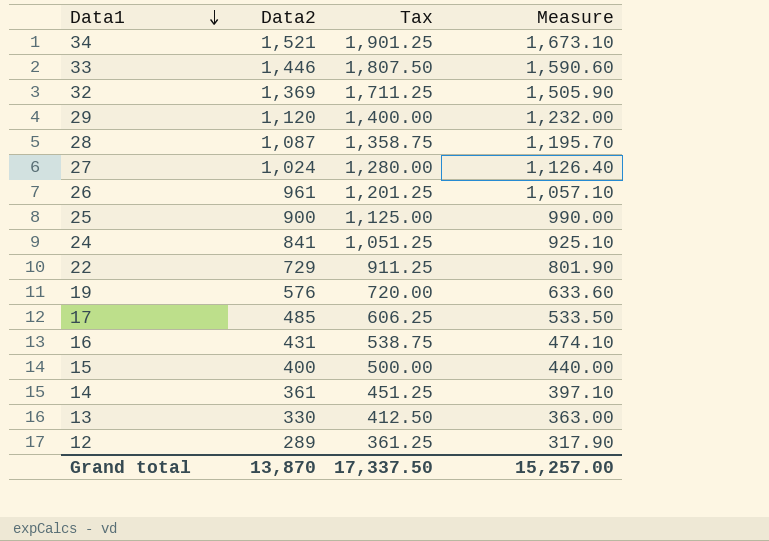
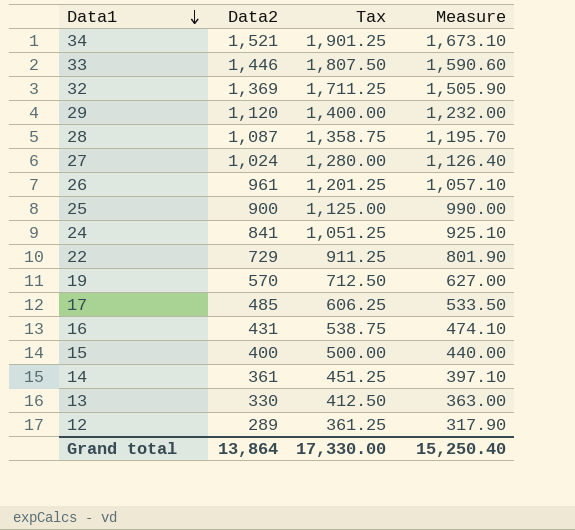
19 | Data2: 576 -> 570
19 | Tax: 720.00 -> 712.50
19 | Measure: 633.60 -> 627.00
Grand total | Data2: 13,870 -> 13,864
Grand total | Tax: 17,337.50 -> 17,330.00
Grand total | Measure: 15,257.00 -> 15,250.40

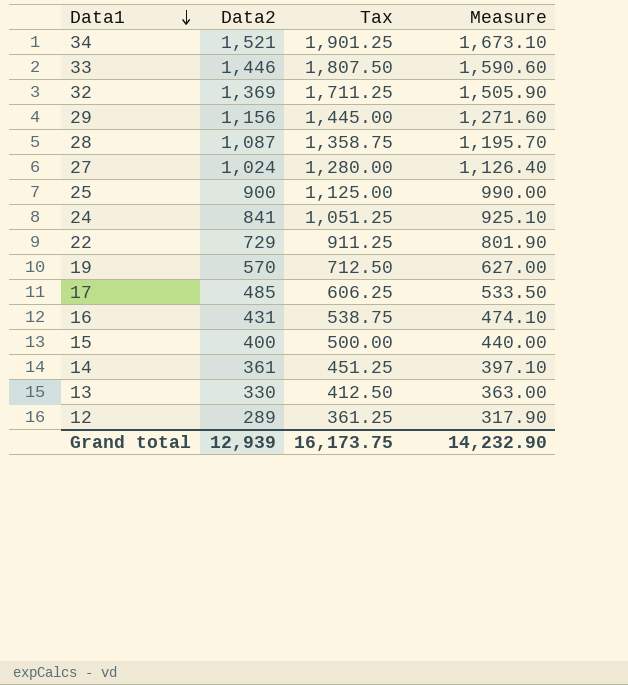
row 26: 961 | 1,201.25 | 1,057.10 -> none
29 | Data2: 1,120 -> 1,156
29 | Tax: 1,400.00 -> 1,445.00
29 | Measure: 1,232.00 -> 1,271.60
Grand total | Data2: 13,864 -> 12,939
Grand total | Tax: 17,330.00 -> 16,173.75
Grand total | Measure: 15,250.40 -> 14,232.90

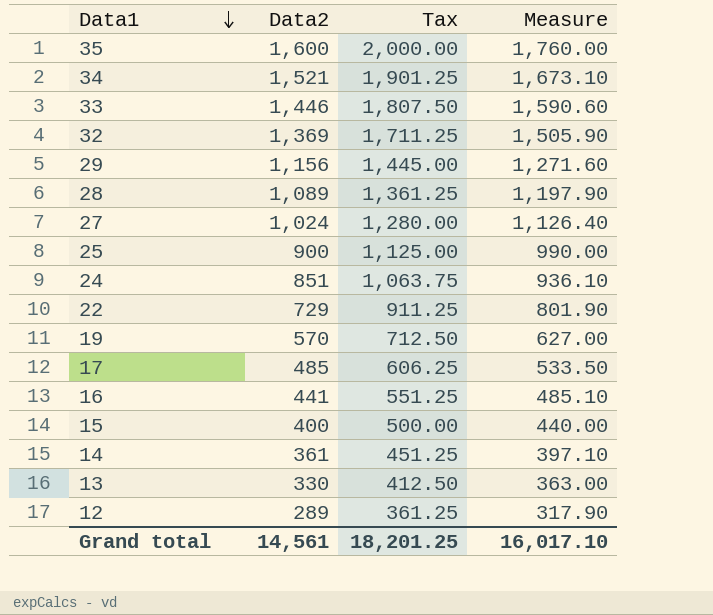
row 35: none -> 1,600 | 2,000.00 | 1,760.00
28 | Data2: 1,087 -> 1,089
28 | Tax: 1,358.75 -> 1,361.25
28 | Measure: 1,195.70 -> 1,197.90
24 | Data2: 841 -> 851
24 | Tax: 1,051.25 -> 1,063.75
24 | Measure: 925.10 -> 936.10
16 | Data2: 431 -> 441
16 | Tax: 538.75 -> 551.25
16 | Measure: 474.10 -> 485.10
Grand total | Data2: 12,939 -> 14,561
Grand total | Tax: 16,173.75 -> 18,201.25
Grand total | Measure: 14,232.90 -> 16,017.10

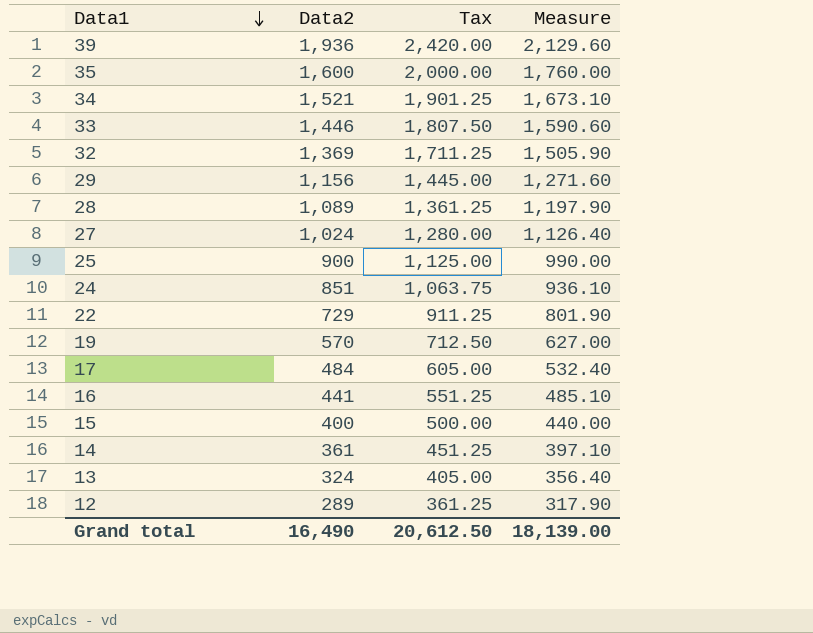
row 39: none -> 1,936 | 2,420.00 | 2,129.60
17 | Data2: 485 -> 484
17 | Tax: 606.25 -> 605.00
17 | Measure: 533.50 -> 532.40
13 | Data2: 330 -> 324
13 | Tax: 412.50 -> 405.00
13 | Measure: 363.00 -> 356.40
Grand total | Data2: 14,561 -> 16,490
Grand total | Tax: 18,201.25 -> 20,612.50
Grand total | Measure: 16,017.10 -> 18,139.00

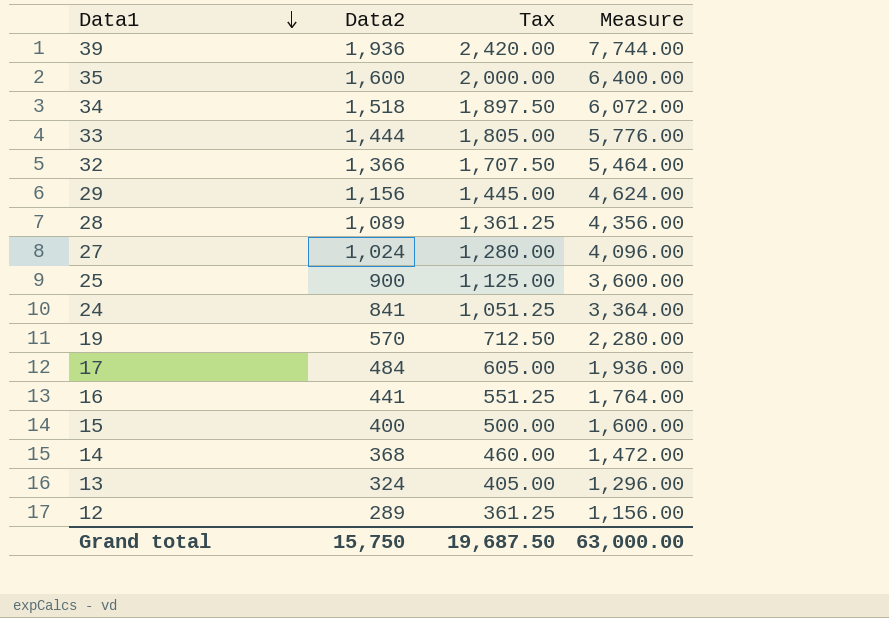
column Measure | formula: [Data2] * 1.1 -> [Data2] * 4
row 22: 729 | 911.25 | 801.90 -> none
34 | Data2: 1,521 -> 1,518
34 | Tax: 1,901.25 -> 1,897.50
33 | Data2: 1,446 -> 1,444
33 | Tax: 1,807.50 -> 1,805.00
32 | Data2: 1,369 -> 1,366
32 | Tax: 1,711.25 -> 1,707.50
24 | Data2: 851 -> 841
24 | Tax: 1,063.75 -> 1,051.25
14 | Data2: 361 -> 368
14 | Tax: 451.25 -> 460.00
Grand total | Data2: 16,490 -> 15,750
Grand total | Tax: 20,612.50 -> 19,687.50
Grand total | Measure: 18,139.00 -> 63,000.00

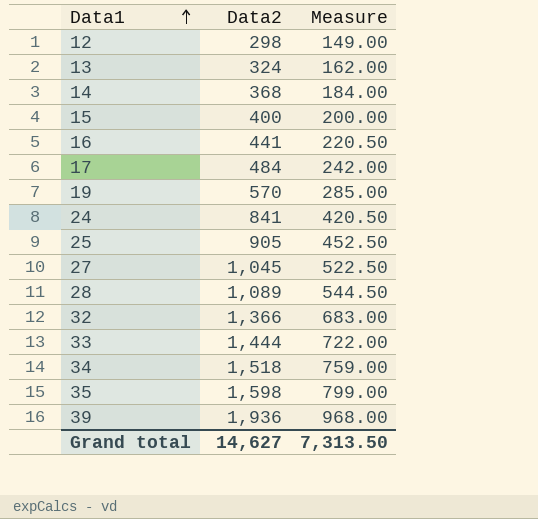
row order: Data1 descending -> Data1 ascending
column Tax | formula: [Data2] * 1.25 -> none
column Measure | formula: [Data2] * 4 -> [Data2] * 0.5
row 29: 1,156 | 1,445.00 | 4,624.00 -> none
12 | Data2: 289 -> 298
25 | Data2: 900 -> 905
27 | Data2: 1,024 -> 1,045
35 | Data2: 1,600 -> 1,598
Grand total | Data2: 15,750 -> 14,627
Grand total | Measure: 63,000.00 -> 7,313.50

